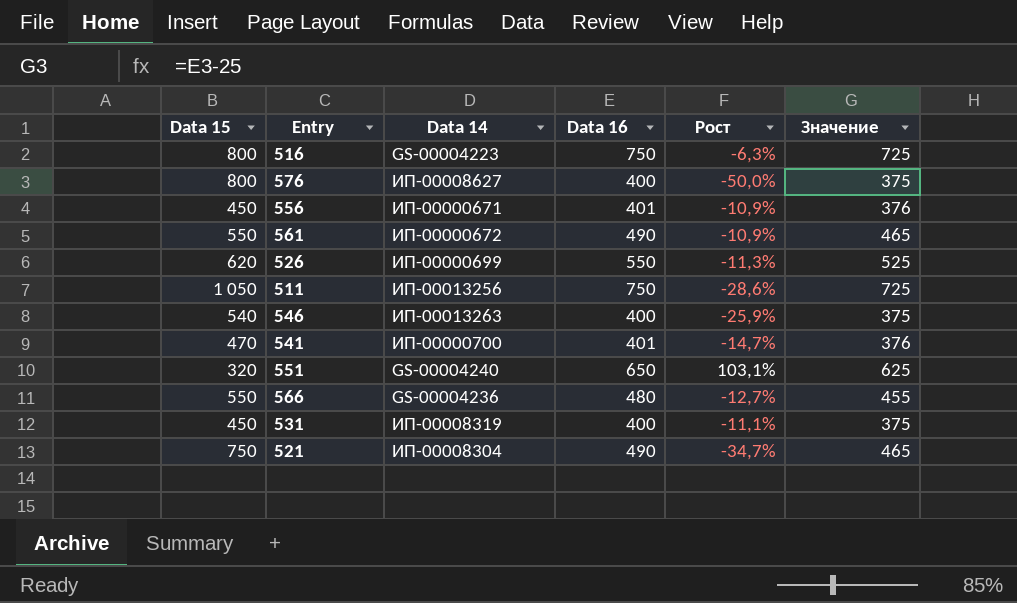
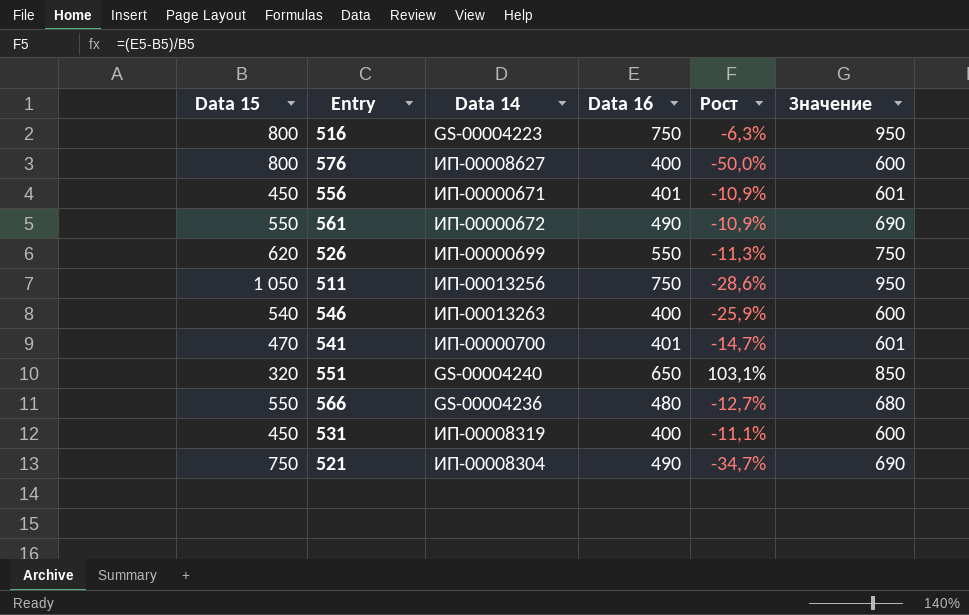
column Значение | formula: [Data 16] - 25 -> [Data 16] + 200

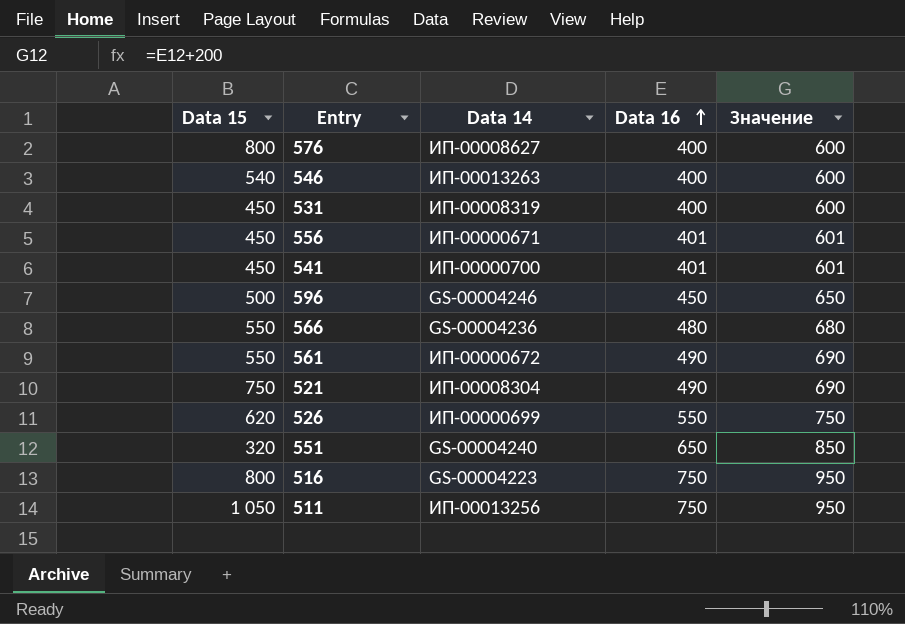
row order: none -> Data 16 ascending
column Рост | formula: ([Data 16] - [Data 15]) / [Data 15] -> none
541 | Data 15: 470 -> 450
row 596: none -> 500 | GS-00004246 | 450 | 650

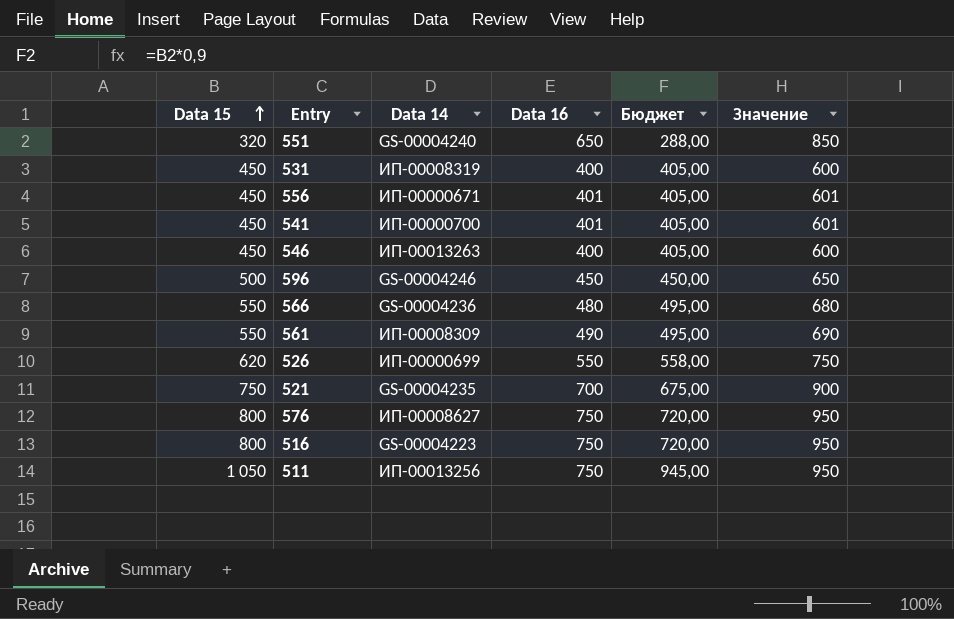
row order: Data 16 ascending -> Data 15 ascending
column Бюджет | formula: none -> [Data 15] * 0,9
546 | Data 15: 540 -> 450
561 | Data 14: ИП-00000672 -> ИП-00008309
521 | Data 14: ИП-00008304 -> GS-00004235
521 | Data 16: 490 -> 700
521 | Значение: 690 -> 900
576 | Data 16: 400 -> 750
576 | Значение: 600 -> 950

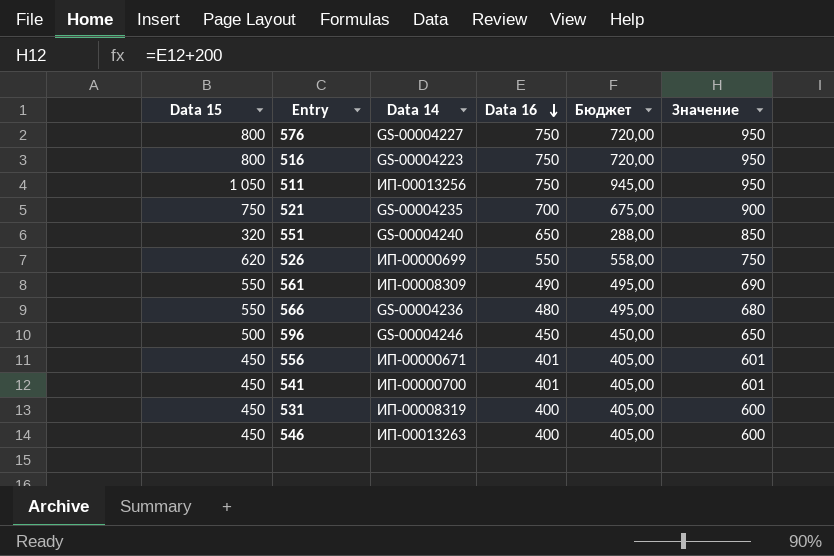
row order: Data 15 ascending -> Data 16 descending
576 | Data 14: ИП-00008627 -> GS-00004227

